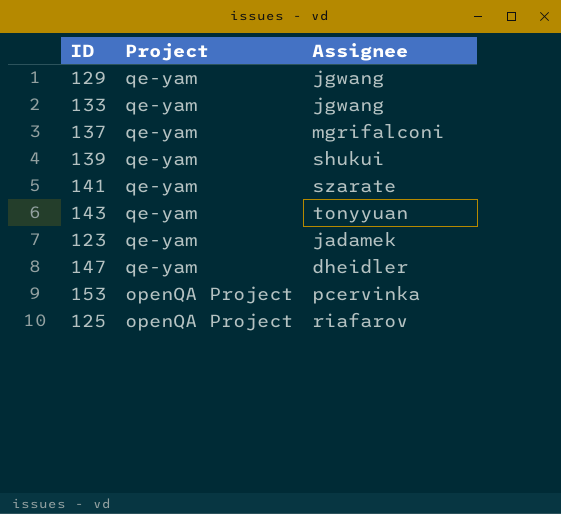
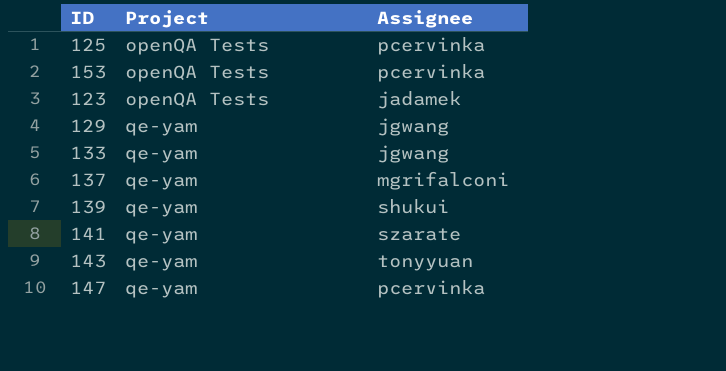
row order: Project descending -> Project ascending
125 | Project: openQA Project -> openQA Tests
125 | Assignee: riafarov -> pcervinka
153 | Project: openQA Project -> openQA Tests
123 | Project: qe-yam -> openQA Tests
147 | Assignee: dheidler -> pcervinka

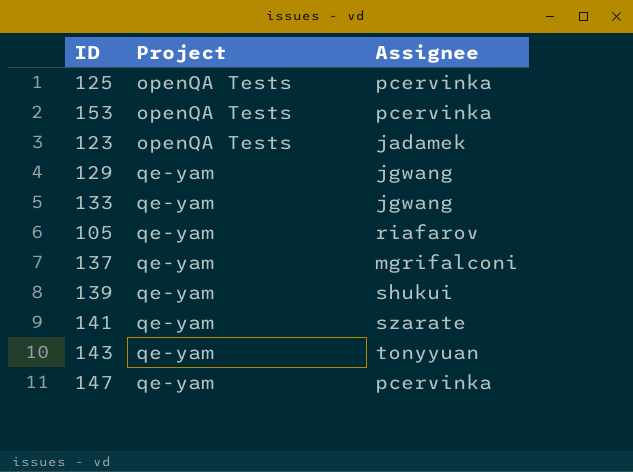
row 105: none -> qe-yam | riafarov

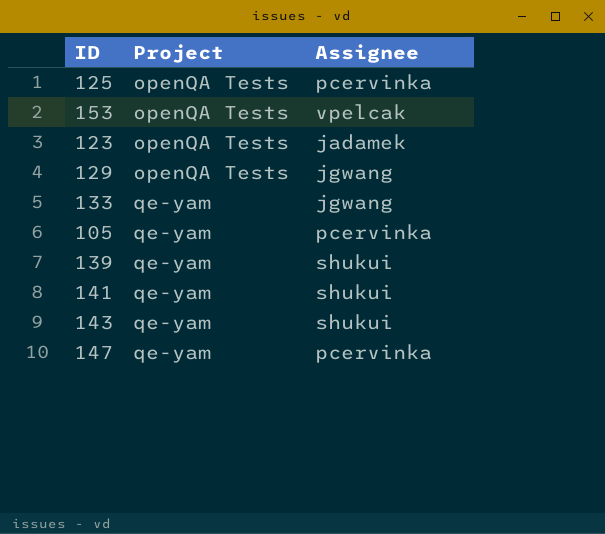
row 137: qe-yam | mgrifalconi -> none
153 | Assignee: pcervinka -> vpelcak
129 | Project: qe-yam -> openQA Tests
105 | Assignee: riafarov -> pcervinka
141 | Assignee: szarate -> shukui
143 | Assignee: tonyyuan -> shukui

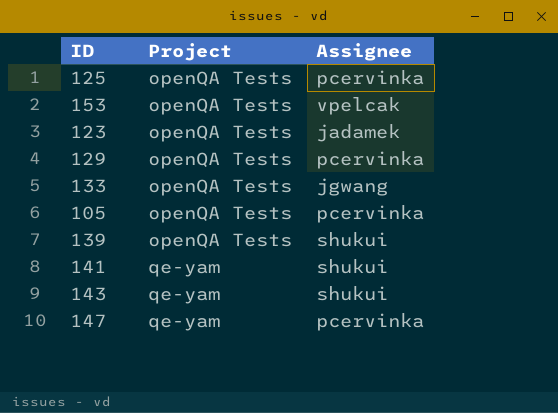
129 | Assignee: jgwang -> pcervinka
133 | Project: qe-yam -> openQA Tests
105 | Project: qe-yam -> openQA Tests
139 | Project: qe-yam -> openQA Tests

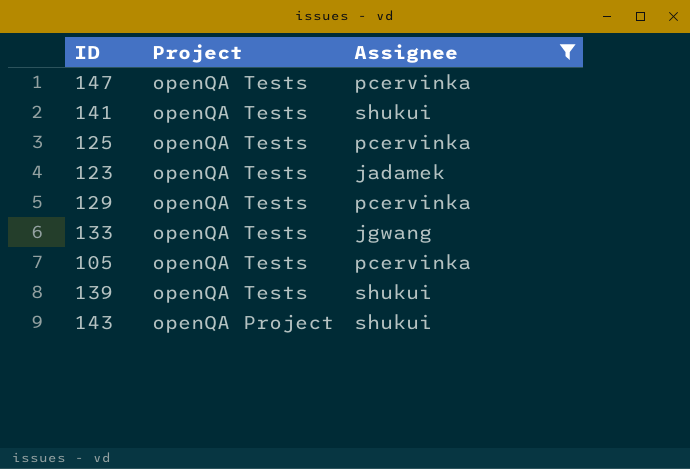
filter: none -> Assignee != vpelcak
row order: Project ascending -> Project descending
147 | Project: qe-yam -> openQA Tests
141 | Project: qe-yam -> openQA Tests
143 | Project: qe-yam -> openQA Project

